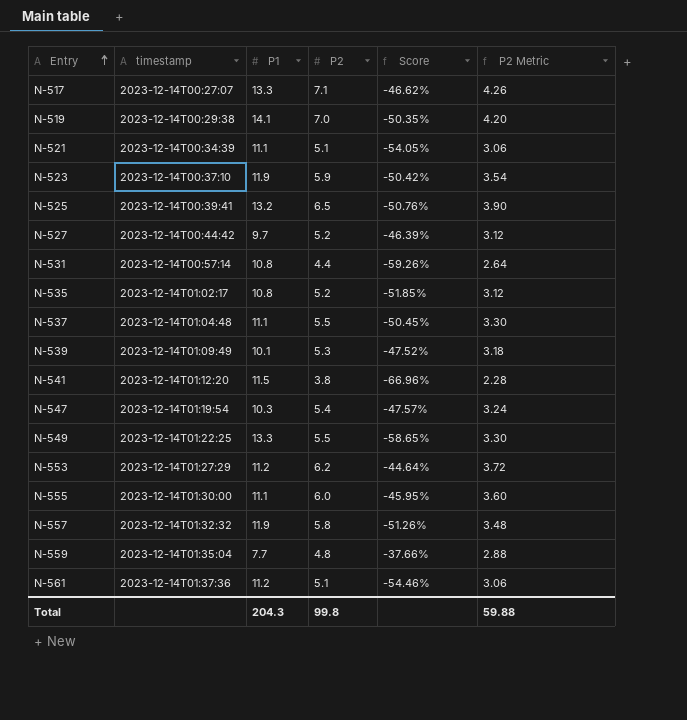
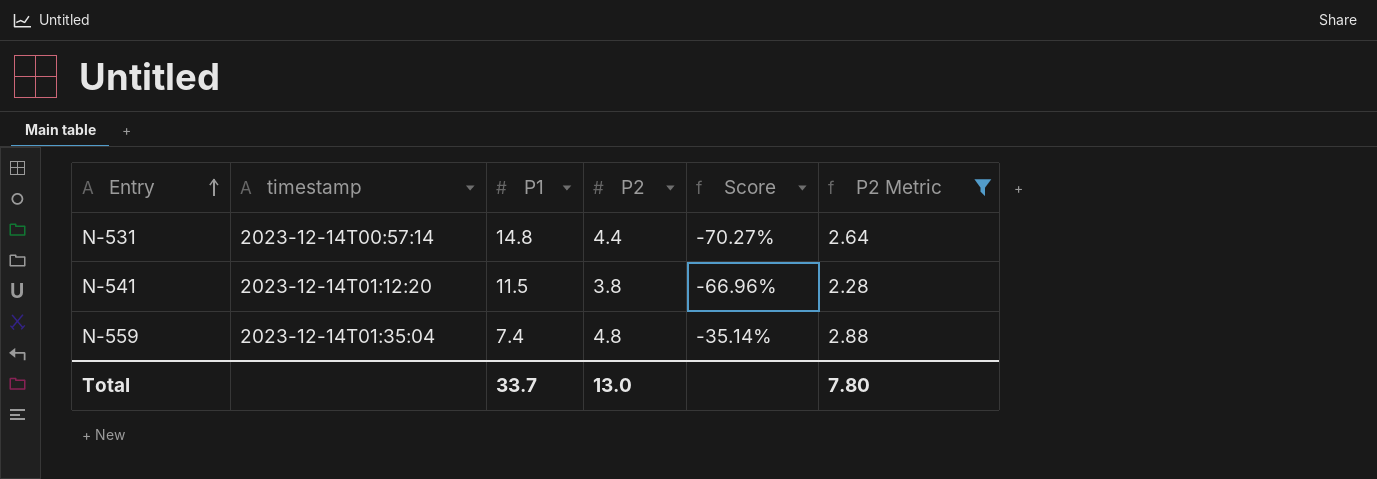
filter: none -> P2 Metric <= 2.88
N-531 | P1: 10.8 -> 14.8
N-531 | Score: -59.26% -> -70.27%
N-559 | P1: 7.7 -> 7.4
N-559 | Score: -37.66% -> -35.14%
Total | P1: 204.3 -> 33.7
Total | P2: 99.8 -> 13.0
Total | P2 Metric: 59.88 -> 7.80

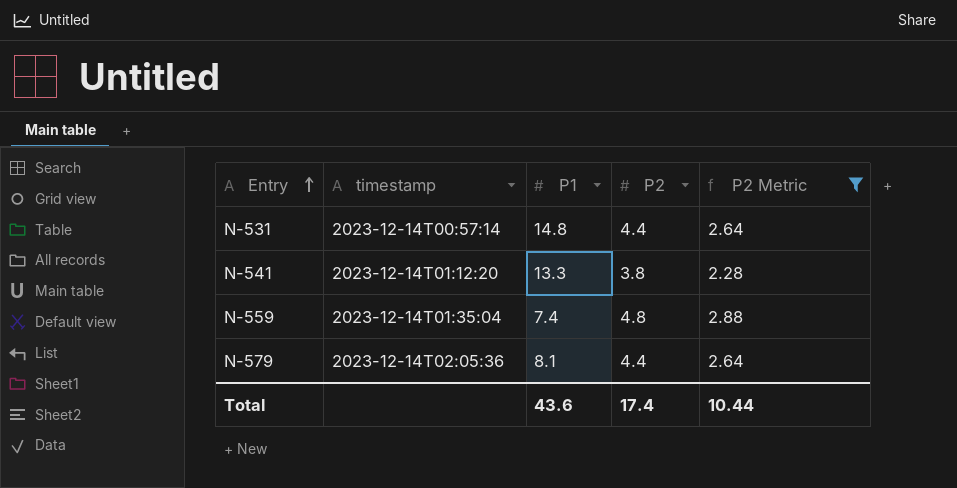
column Score | formula: ([P2] - [P1]) / [P1] -> none
N-541 | P1: 11.5 -> 13.3
row N-579: none -> 2023-12-14T02:05:36 | 8.1 | 4.4 | 2.64
Total | P1: 33.7 -> 43.6
Total | P2: 13.0 -> 17.4
Total | P2 Metric: 7.80 -> 10.44

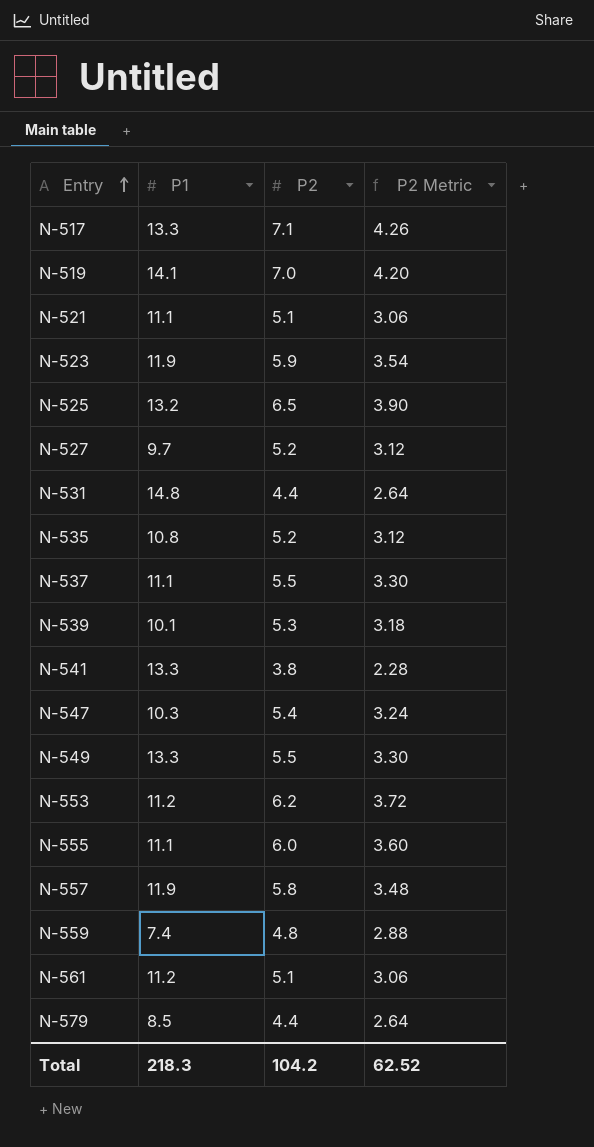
filter: P2 Metric <= 2.88 -> none
column timestamp | position: 2 -> none
N-579 | P1: 8.1 -> 8.5
Total | P1: 43.6 -> 218.3
Total | P2: 17.4 -> 104.2
Total | P2 Metric: 10.44 -> 62.52

